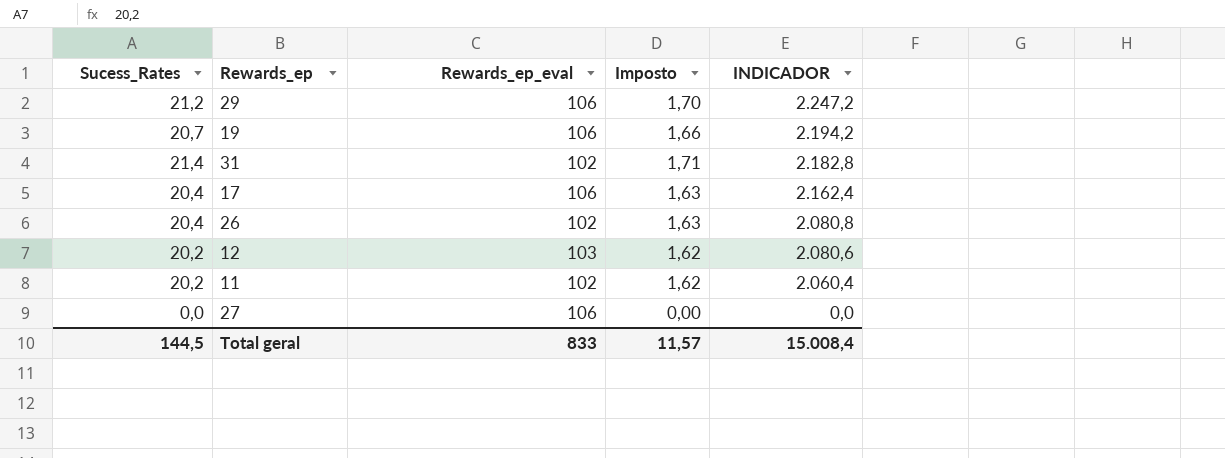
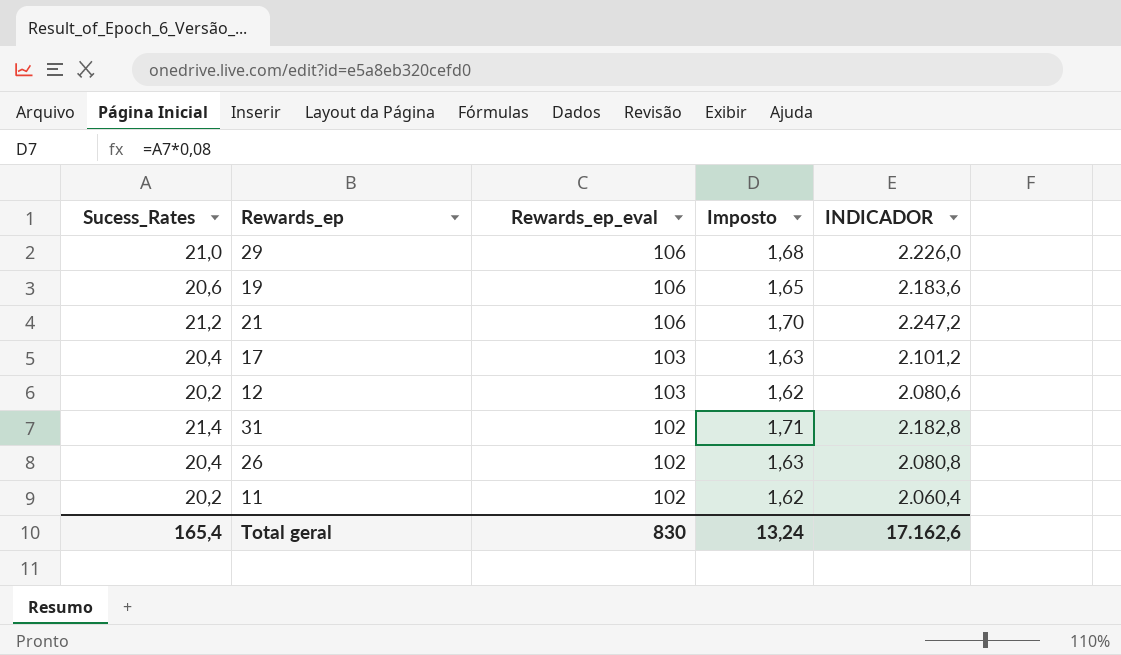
row order: INDICADOR descending -> Rewards_ep_eval descending
row 27: 0,0 | 106 | 0,00 | 0,0 -> none
29 | Sucess_Rates: 21,2 -> 21,0
29 | Imposto: 1,70 -> 1,68
29 | INDICADOR: 2.247,2 -> 2.226,0
19 | Sucess_Rates: 20,7 -> 20,6
19 | Imposto: 1,66 -> 1,65
19 | INDICADOR: 2.194,2 -> 2.183,6
row 21: none -> 21,2 | 106 | 1,70 | 2.247,2
17 | Rewards_ep_eval: 106 -> 103
17 | INDICADOR: 2.162,4 -> 2.101,2
Total geral | Sucess_Rates: 144,5 -> 165,4
Total geral | Rewards_ep_eval: 833 -> 830
Total geral | Imposto: 11,57 -> 13,24
Total geral | INDICADOR: 15.008,4 -> 17.162,6

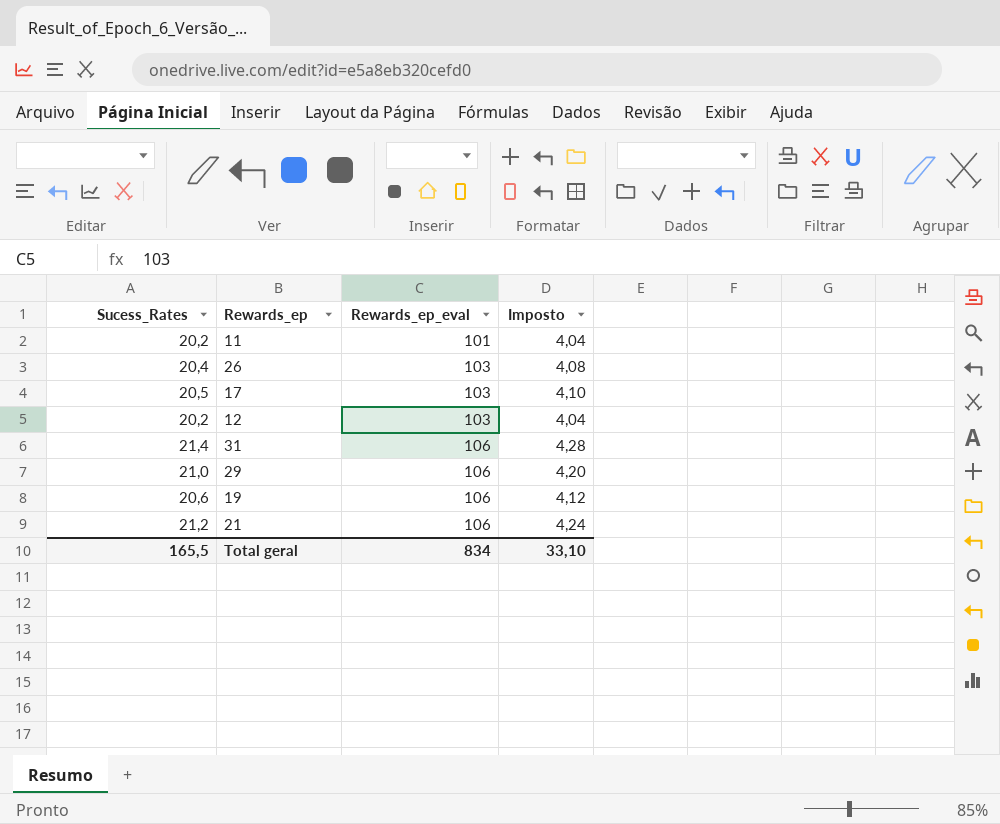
row order: Rewards_ep_eval descending -> Rewards_ep_eval ascending
column INDICADOR | formula: [Sucess_Rates] * [Rewards_ep_eval] -> none
column Imposto | formula: [Sucess_Rates] * 0,08 -> [Sucess_Rates] * 0,2
11 | Rewards_ep_eval: 102 -> 101
26 | Rewards_ep_eval: 102 -> 103
17 | Sucess_Rates: 20,4 -> 20,5
31 | Rewards_ep_eval: 102 -> 106
Total geral | Sucess_Rates: 165,4 -> 165,5
Total geral | Rewards_ep_eval: 830 -> 834
Total geral | Imposto: 13,24 -> 33,10

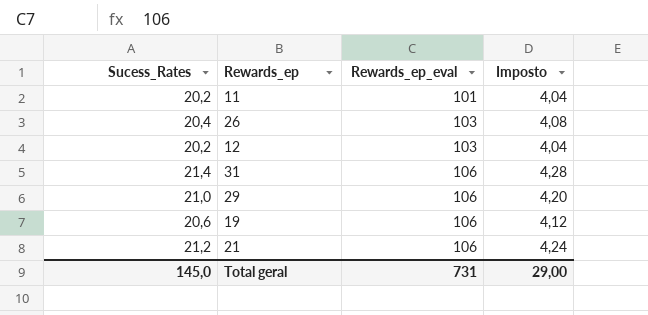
row 17: 20,5 | 103 | 4,10 -> none
Total geral | Sucess_Rates: 165,5 -> 145,0
Total geral | Rewards_ep_eval: 834 -> 731
Total geral | Imposto: 33,10 -> 29,00

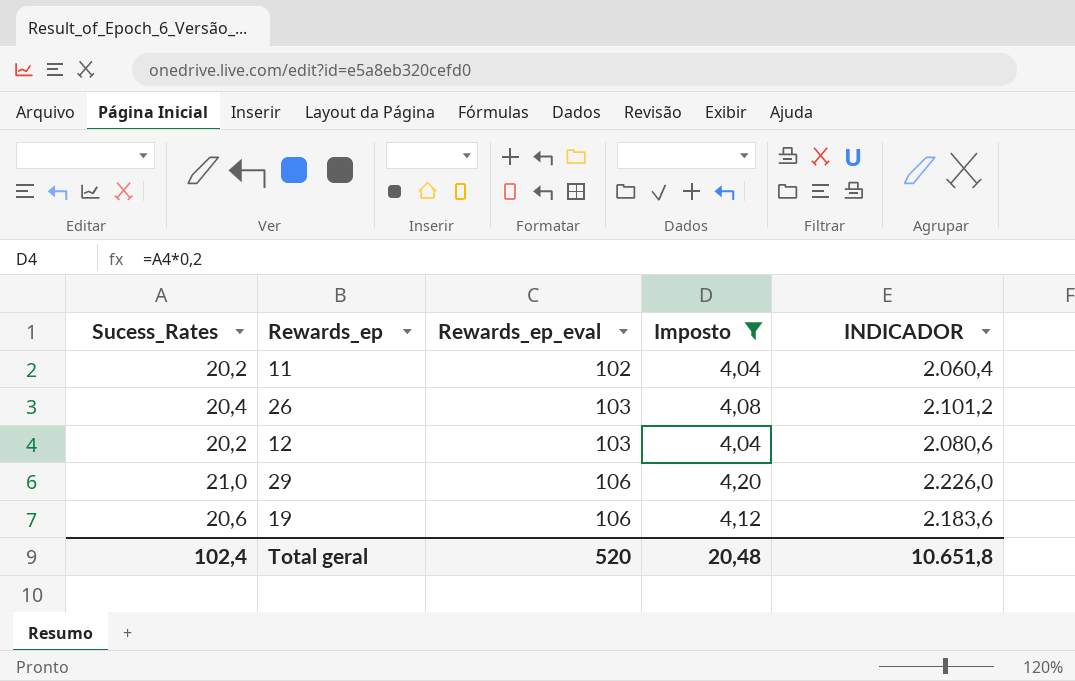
filter: none -> Imposto <= 4,20
column INDICADOR | formula: none -> [Sucess_Rates] * [Rewards_ep_eval]
11 | Rewards_ep_eval: 101 -> 102
Total geral | Sucess_Rates: 145,0 -> 102,4
Total geral | Rewards_ep_eval: 731 -> 520
Total geral | Imposto: 29,00 -> 20,48

